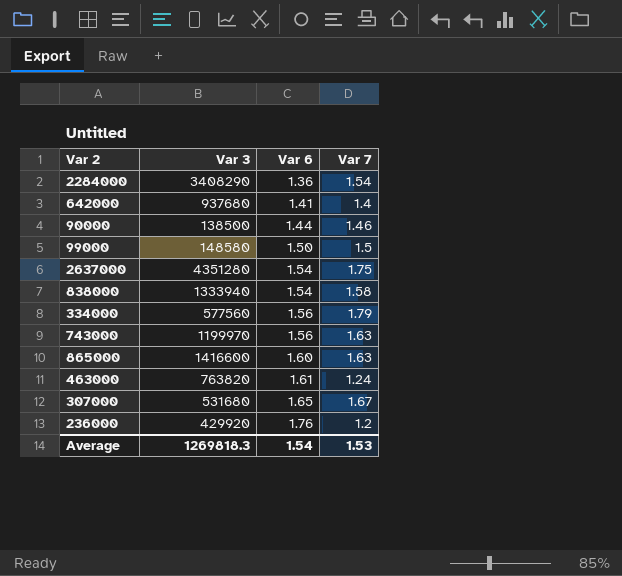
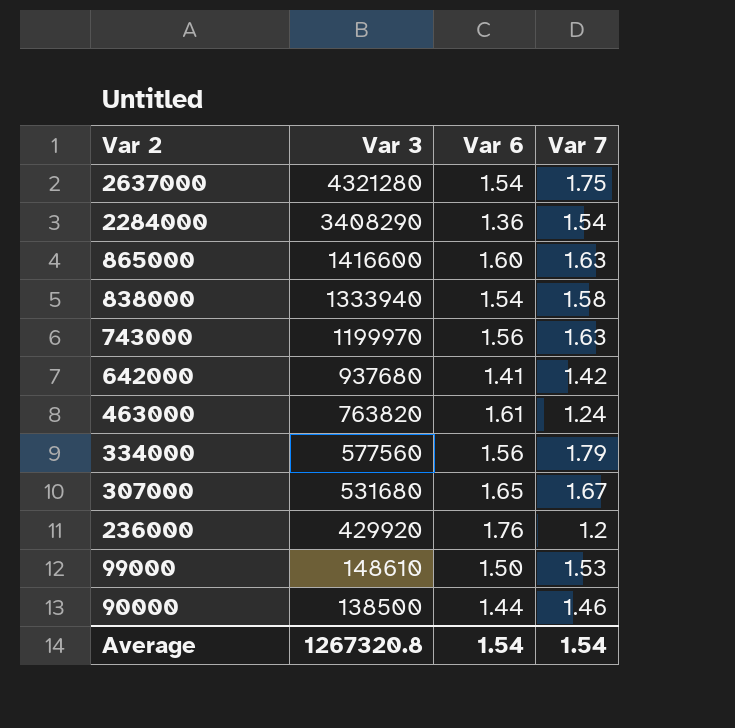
row order: Var 6 ascending -> Var 2 descending
2637000 | Var 3: 4351280 -> 4321280
642000 | Var 7: 1.4 -> 1.42
99000 | Var 3: 148580 -> 148610
99000 | Var 7: 1.5 -> 1.53
Average | Var 3: 1269818.3 -> 1267320.8
Average | Var 7: 1.53 -> 1.54

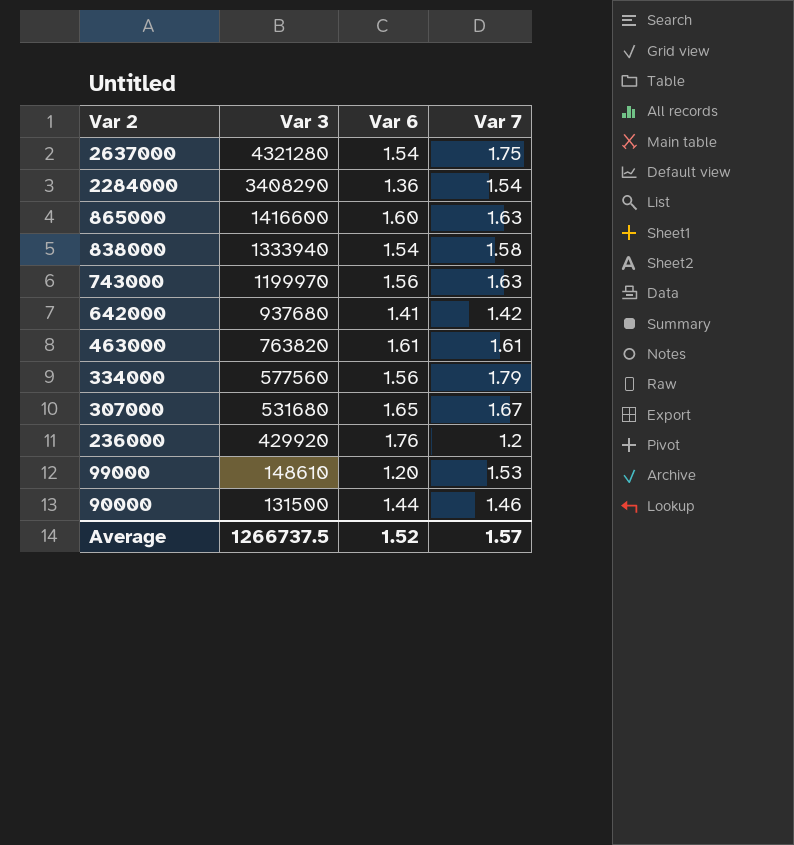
463000 | Var 7: 1.24 -> 1.61
99000 | Var 6: 1.50 -> 1.20
90000 | Var 3: 138500 -> 131500
Average | Var 3: 1267320.8 -> 1266737.5
Average | Var 6: 1.54 -> 1.52
Average | Var 7: 1.54 -> 1.57

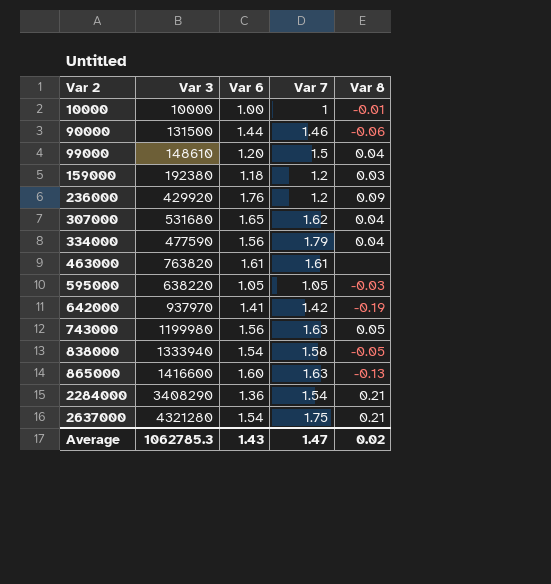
row order: Var 2 descending -> Var 2 ascending
column Var 8 | position: none -> 5
row 10000: none -> 10000 | 1.00 | 1 | -0.01
99000 | Var 7: 1.53 -> 1.5
row 159000: none -> 192380 | 1.18 | 1.2 | 0.03
307000 | Var 7: 1.67 -> 1.62
334000 | Var 3: 577560 -> 477590
row 595000: none -> 638220 | 1.05 | 1.05 | -0.03
642000 | Var 3: 937680 -> 937970
743000 | Var 3: 1199970 -> 1199980
Average | Var 3: 1266737.5 -> 1062785.3
Average | Var 6: 1.52 -> 1.43
Average | Var 7: 1.57 -> 1.47

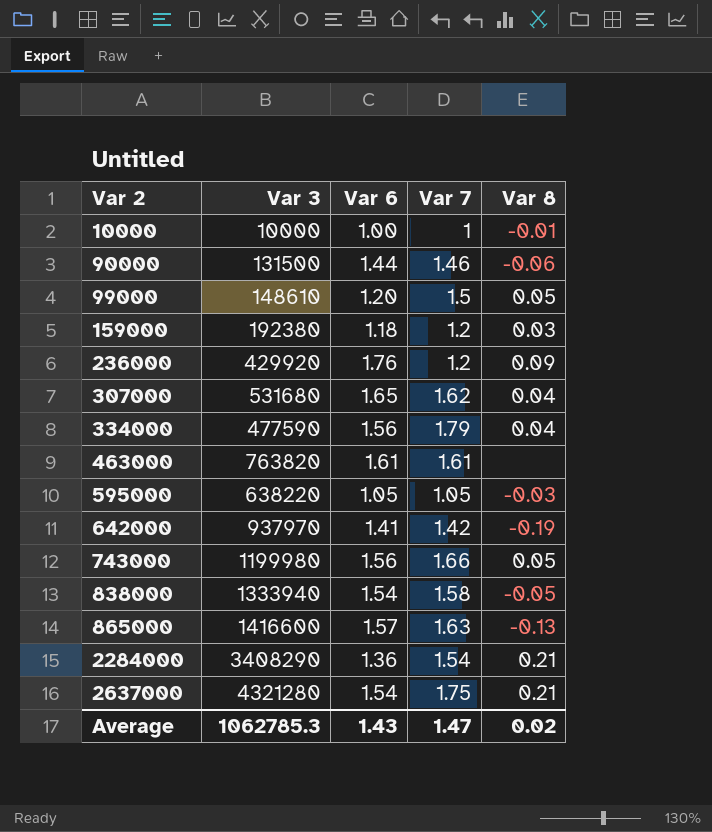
99000 | Var 8: 0.04 -> 0.05
743000 | Var 7: 1.63 -> 1.66
865000 | Var 6: 1.60 -> 1.57

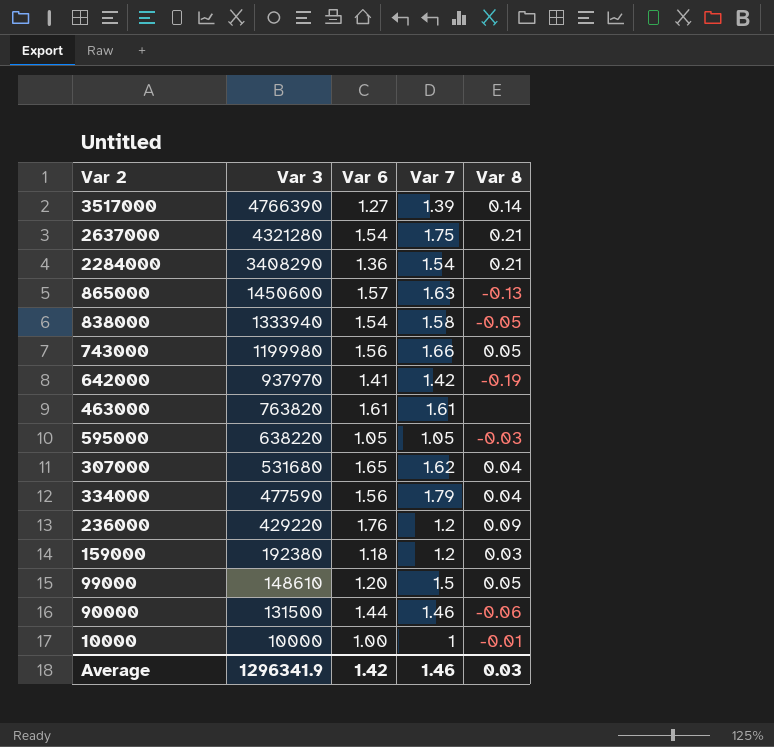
row order: Var 2 ascending -> Var 3 descending
row 3517000: none -> 4766390 | 1.27 | 1.39 | 0.14
865000 | Var 3: 1416600 -> 1450600
236000 | Var 3: 429920 -> 429220
Average | Var 3: 1062785.3 -> 1296341.9
Average | Var 6: 1.43 -> 1.42
Average | Var 7: 1.47 -> 1.46
Average | Var 8: 0.02 -> 0.03

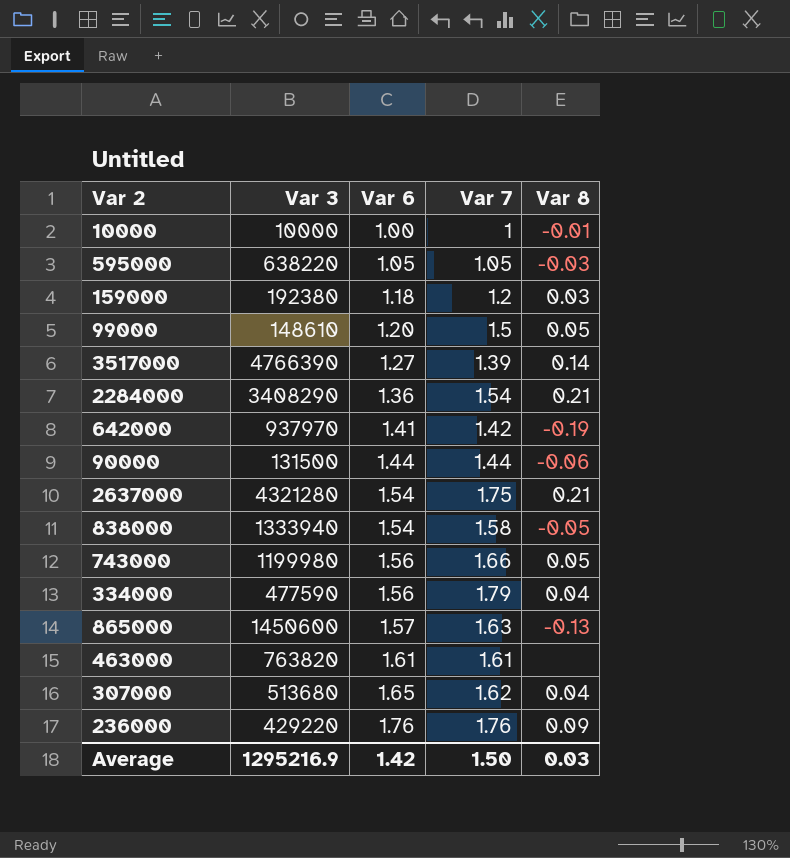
row order: Var 3 descending -> Var 6 ascending
90000 | Var 7: 1.46 -> 1.44
307000 | Var 3: 531680 -> 513680
236000 | Var 7: 1.2 -> 1.76
Average | Var 3: 1296341.9 -> 1295216.9
Average | Var 7: 1.46 -> 1.50

